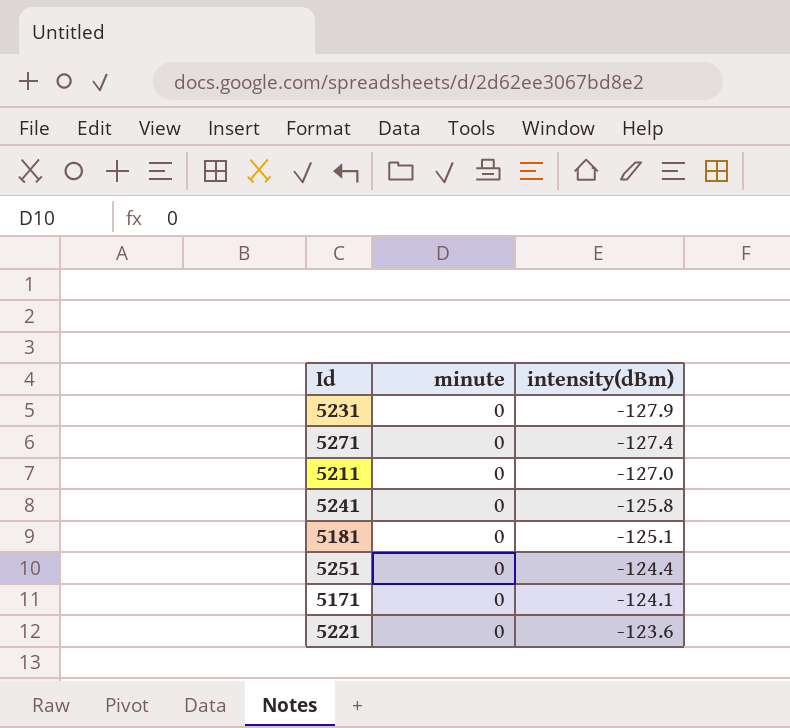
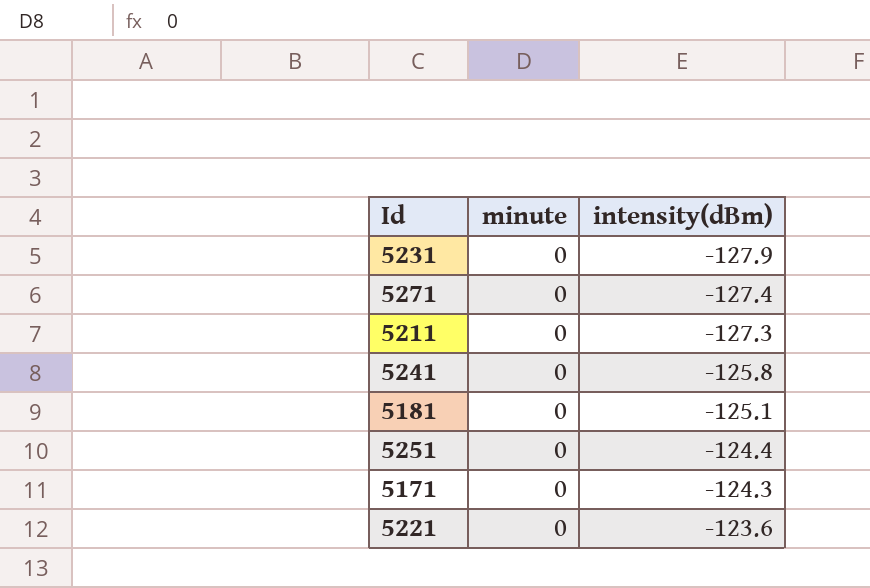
5211 | intensity(dBm): -127.0 -> -127.3
5171 | intensity(dBm): -124.1 -> -124.3

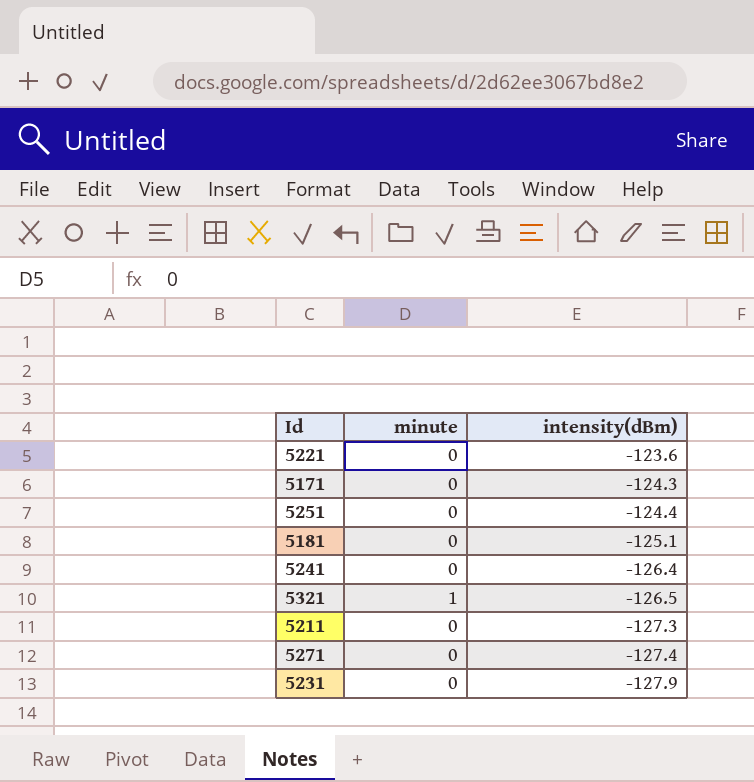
row order: intensity(dBm) ascending -> intensity(dBm) descending
5241 | intensity(dBm): -125.8 -> -126.4
row 5321: none -> 1 | -126.5

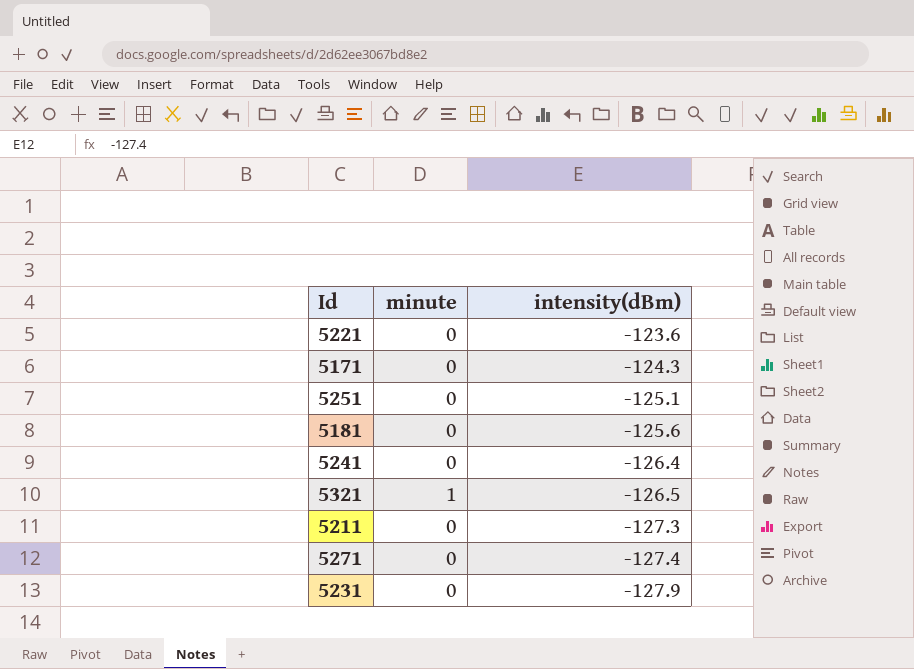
5251 | intensity(dBm): -124.4 -> -125.1
5181 | intensity(dBm): -125.1 -> -125.6

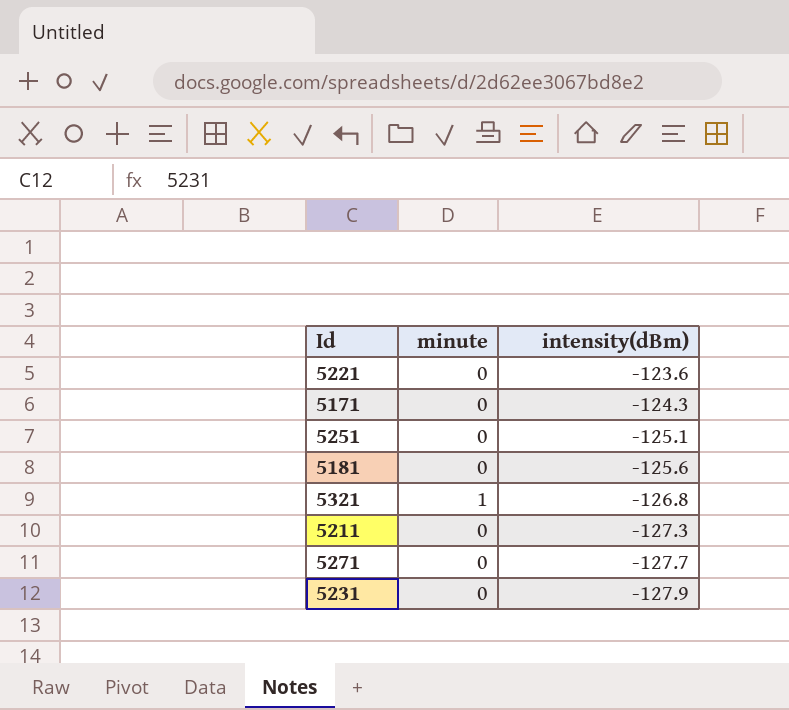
row 5241: 0 | -126.4 -> none
5321 | intensity(dBm): -126.5 -> -126.8
5271 | intensity(dBm): -127.4 -> -127.7

